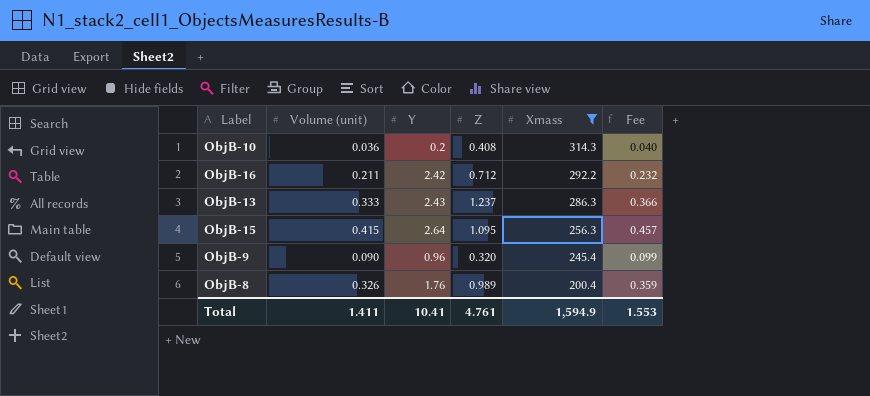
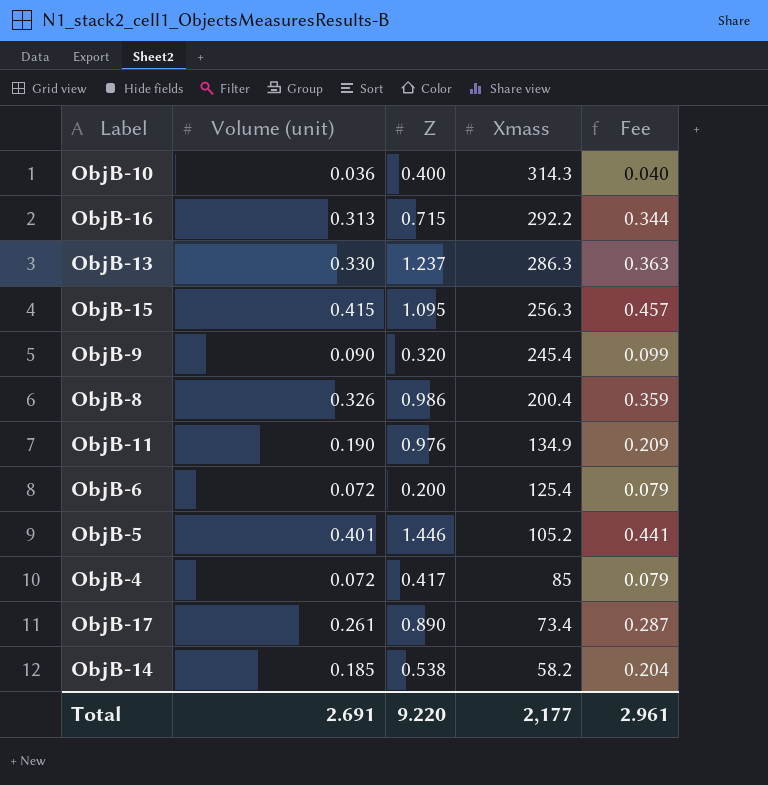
filter: Xmass >= 200.4 -> none
column Y | position: 3 -> none
ObjB-10 | Z: 0.408 -> 0.400
ObjB-16 | Volume (unit): 0.211 -> 0.313
ObjB-16 | Z: 0.712 -> 0.715
ObjB-16 | Fee: 0.232 -> 0.344
ObjB-13 | Volume (unit): 0.333 -> 0.330
ObjB-13 | Fee: 0.366 -> 0.363
ObjB-8 | Z: 0.989 -> 0.986
Total | Volume (unit): 1.411 -> 2.691
Total | Z: 4.761 -> 9.220
Total | Xmass: 1,594.9 -> 2,177
Total | Fee: 1.553 -> 2.961

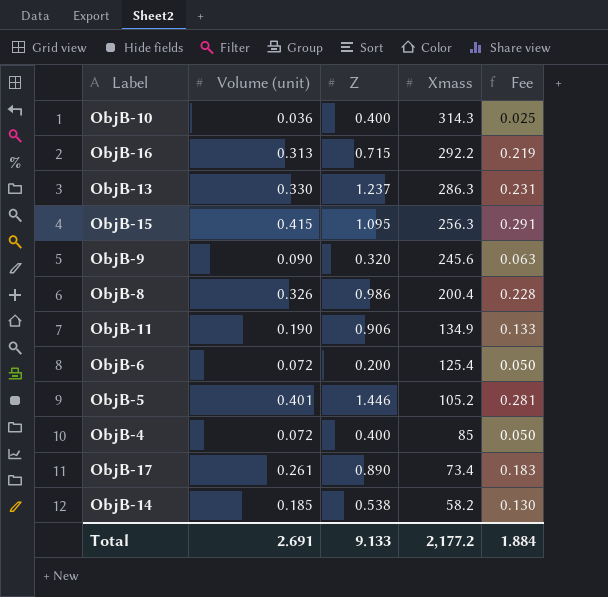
column Fee | formula: [Volume (unit)] * 1.1 -> [Volume (unit)] * 0.7
ObjB-9 | Xmass: 245.4 -> 245.6
ObjB-11 | Z: 0.976 -> 0.906
ObjB-4 | Z: 0.417 -> 0.400
Total | Z: 9.220 -> 9.133
Total | Xmass: 2,177 -> 2,177.2
Total | Fee: 2.961 -> 1.884

